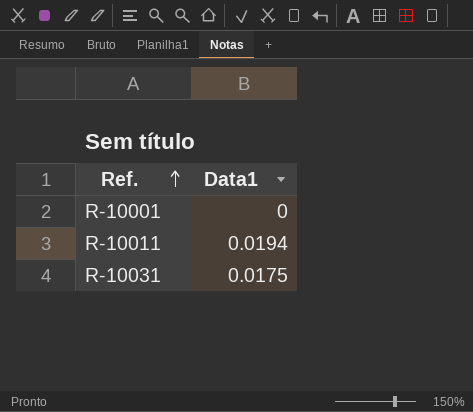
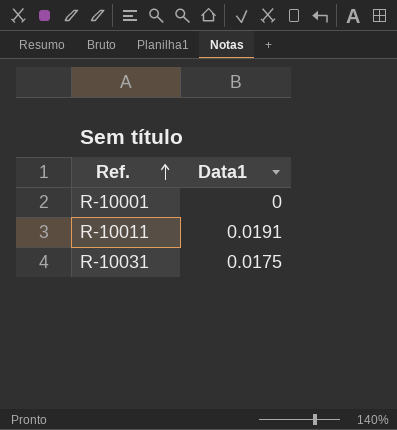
R-10011 | Data1: 0.0194 -> 0.0191

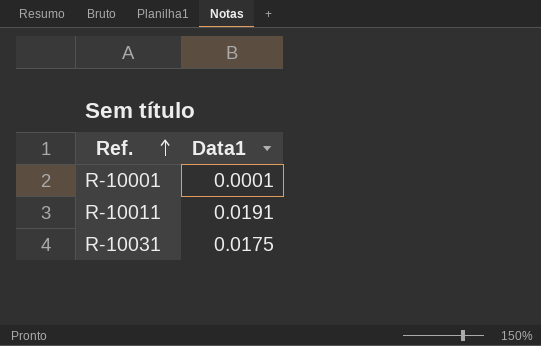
R-10001 | Data1: 0 -> 0.0001

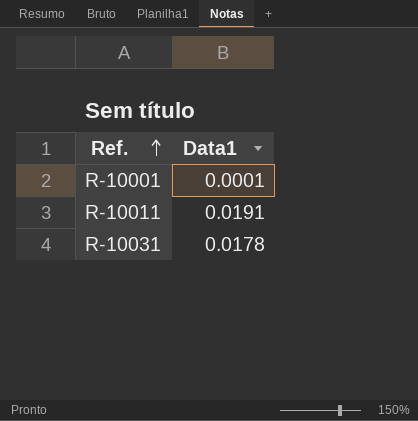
R-10031 | Data1: 0.0175 -> 0.0178

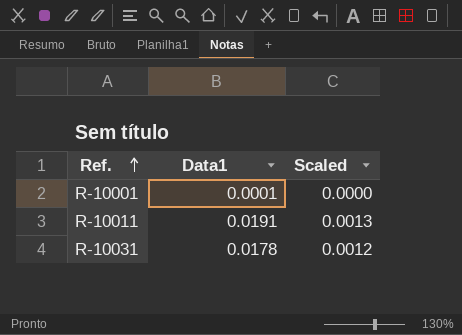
column Scaled | formula: none -> [Data1] * 0.07

